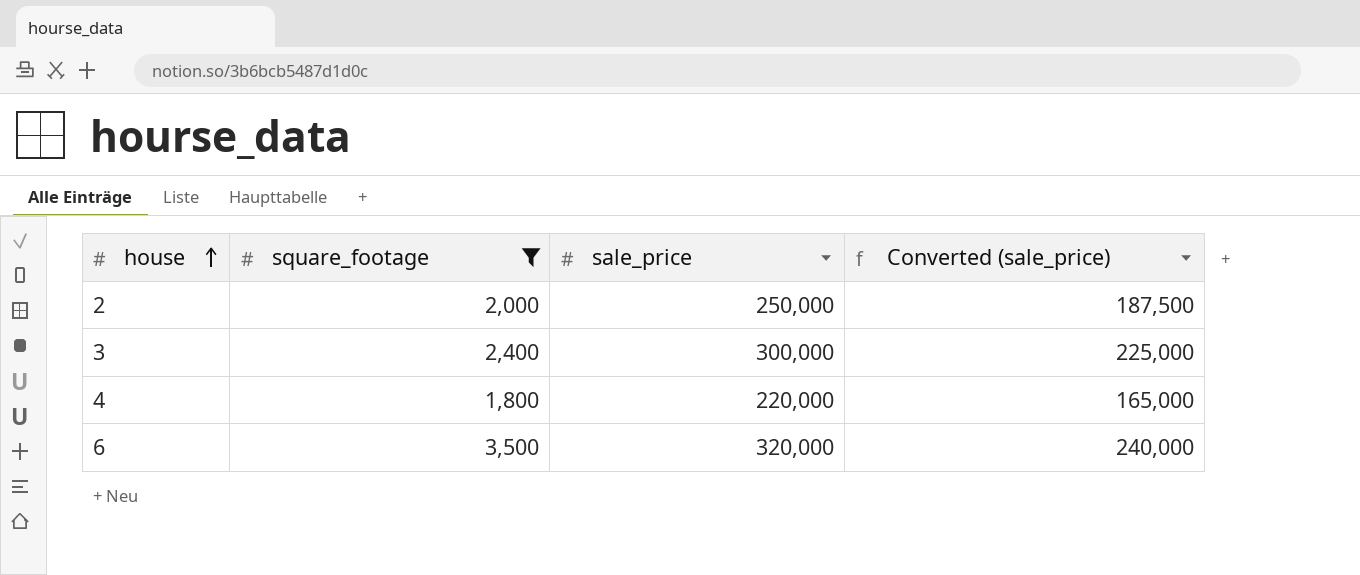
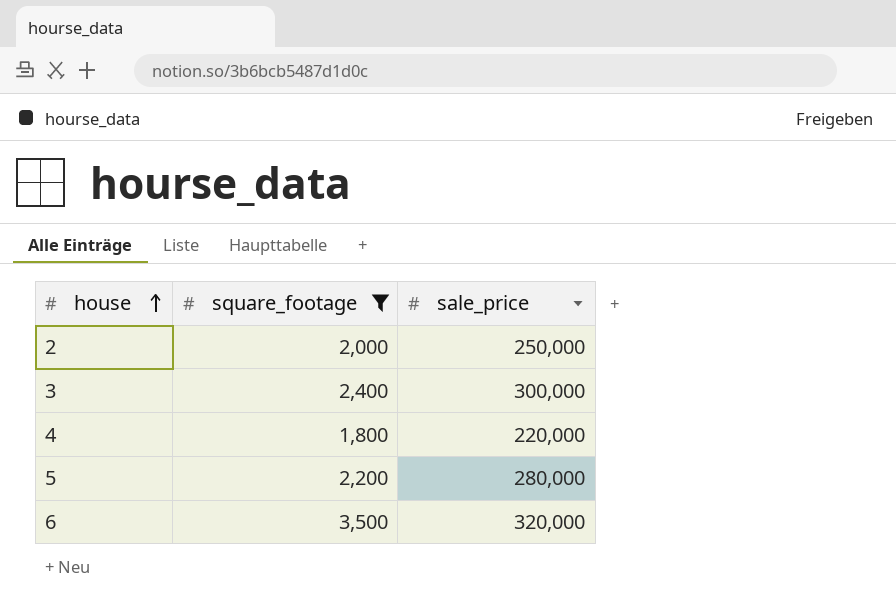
column Converted (sale_price) | formula: [sale_price] * 0.75 -> none
row 5: none -> 2,200 | 280,000

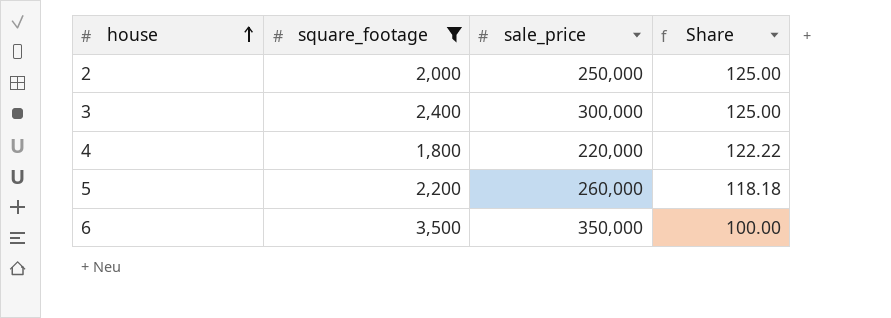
column Share | formula: none -> [sale_price] / [square_footage]
5 | sale_price: 280,000 -> 260,000
6 | sale_price: 320,000 -> 350,000

